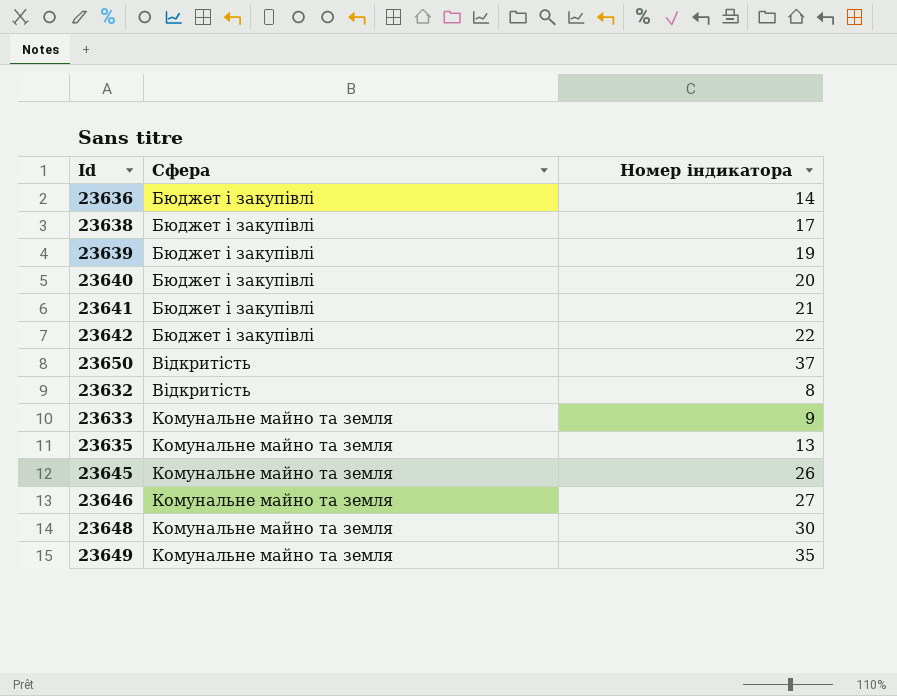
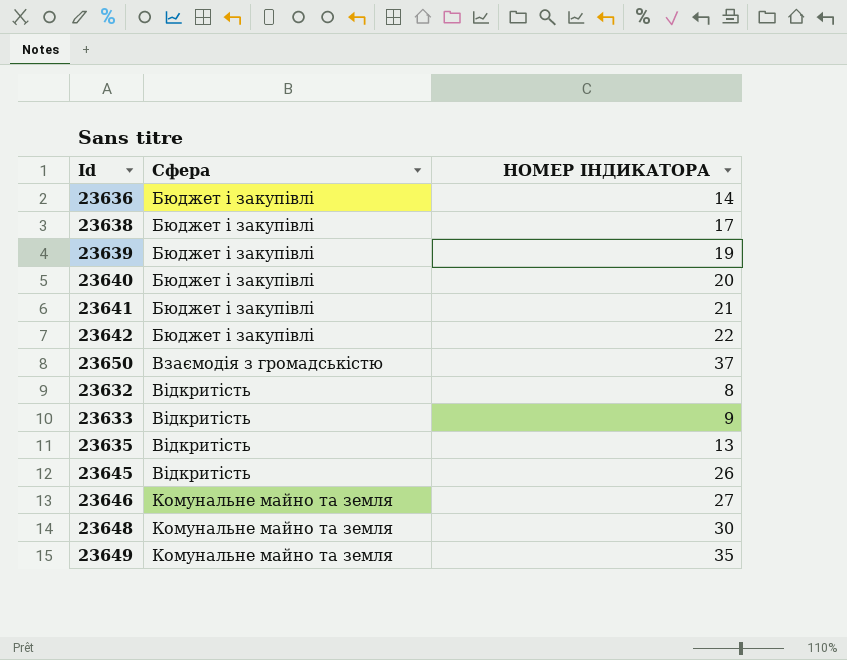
column name: Номер індикатора -> НОМЕР ІНДИКАТОРА
23650 | Сфера: Відкритість -> Взаємодія з громадськістю
23633 | Сфера: Комунальне майно та земля -> Відкритість
23635 | Сфера: Комунальне майно та земля -> Відкритість
23645 | Сфера: Комунальне майно та земля -> Відкритість

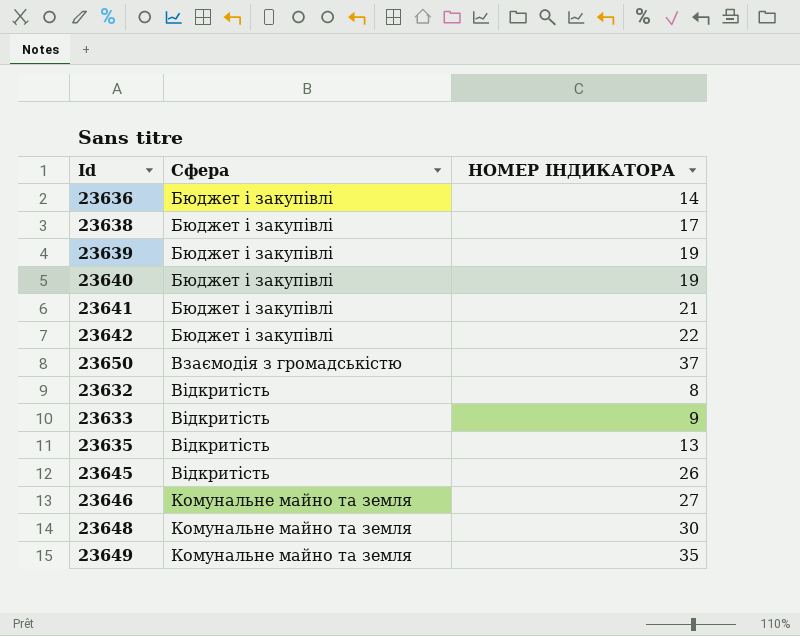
23640 | НОМЕР ІНДИКАТОРА: 20 -> 19

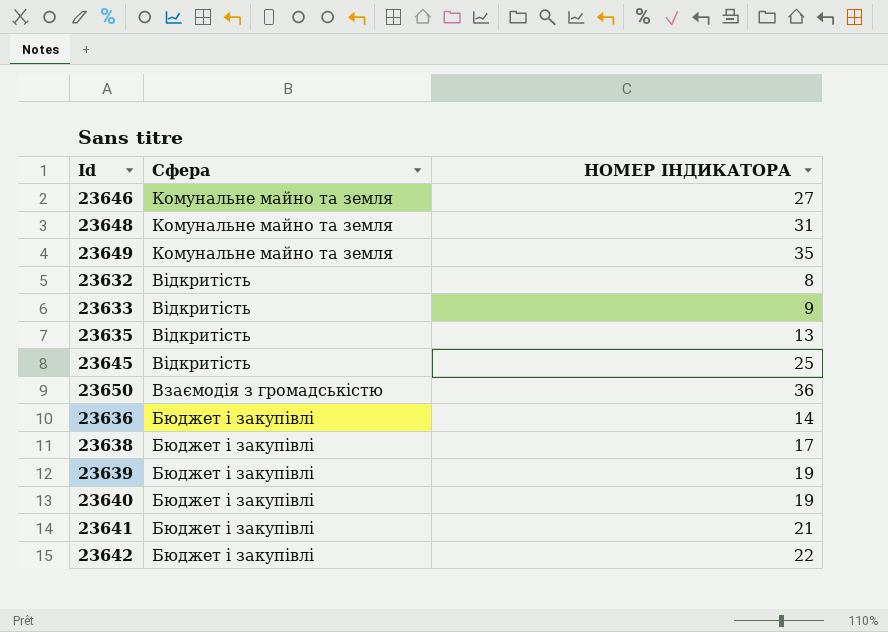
row order: Сфера ascending -> Сфера descending
23648 | НОМЕР ІНДИКАТОРА: 30 -> 31
23645 | НОМЕР ІНДИКАТОРА: 26 -> 25
23650 | НОМЕР ІНДИКАТОРА: 37 -> 36

